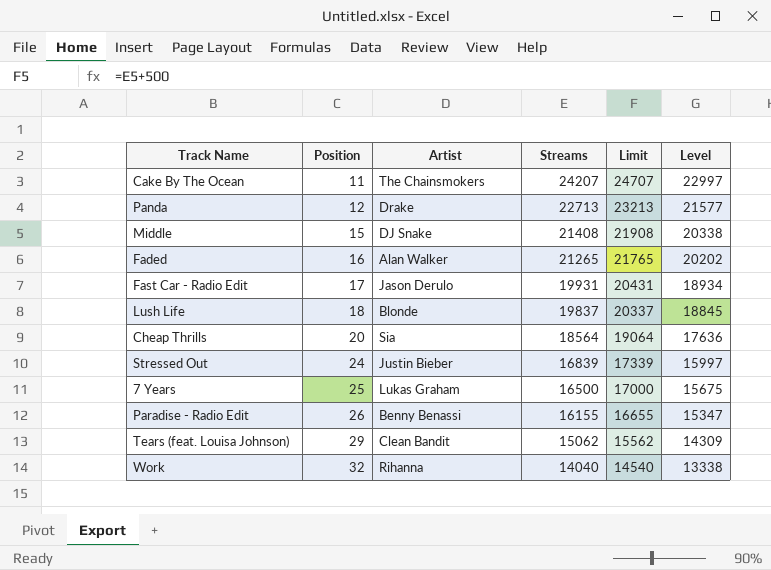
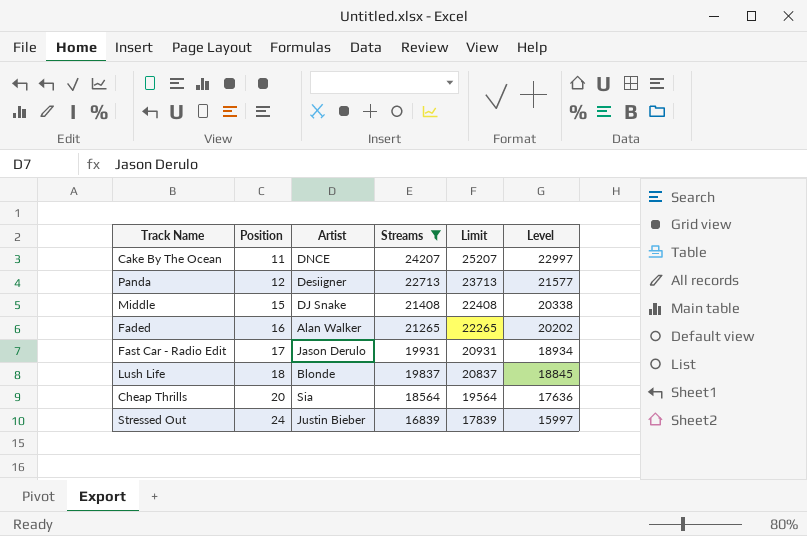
filter: none -> Streams >= 16839
column Limit | formula: [Streams] + 500 -> [Streams] + 1000
Cake By The Ocean | Artist: The Chainsmokers -> DNCE
Panda | Artist: Drake -> Desiigner

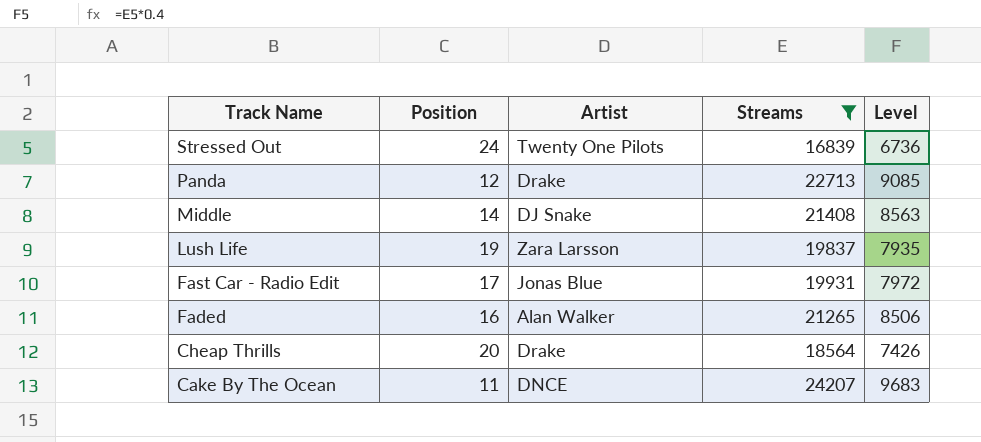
row order: Position ascending -> Track Name descending
column Limit | formula: [Streams] + 1000 -> none
column Level | formula: [Streams] * 0.95 -> [Streams] * 0.4
Stressed Out | Artist: Justin Bieber -> Twenty One Pilots
Panda | Artist: Desiigner -> Drake
Middle | Position: 15 -> 14
Lush Life | Position: 18 -> 19
Lush Life | Artist: Blonde -> Zara Larsson
Fast Car - Radio Edit | Artist: Jason Derulo -> Jonas Blue
Cheap Thrills | Artist: Sia -> Drake

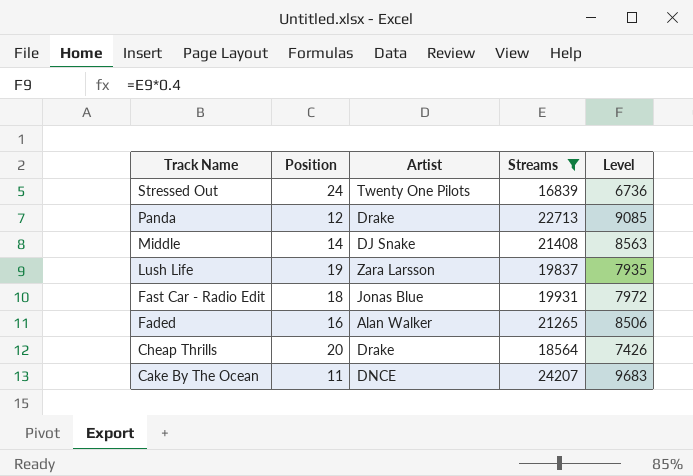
Fast Car - Radio Edit | Position: 17 -> 18

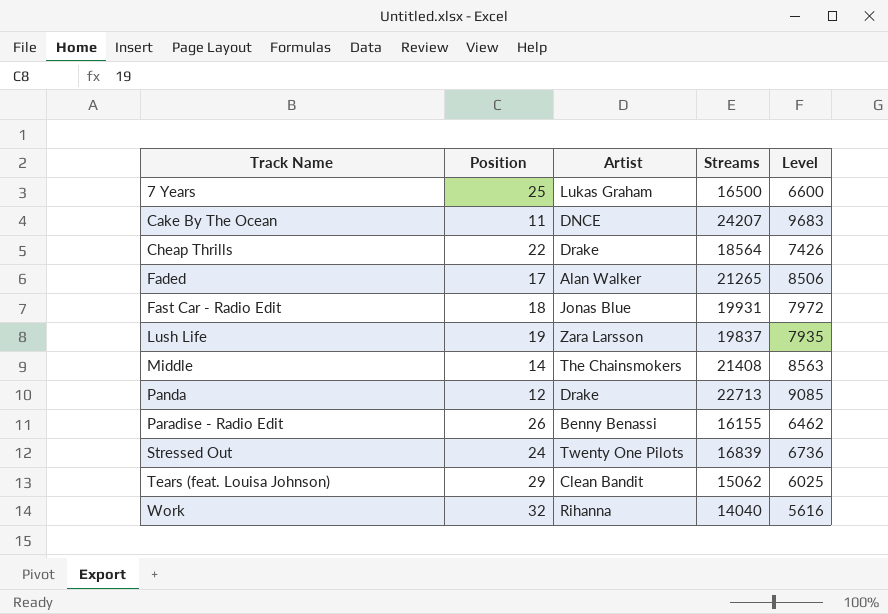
filter: Streams >= 16839 -> none
row order: Track Name descending -> Track Name ascending
Cheap Thrills | Position: 20 -> 22
Faded | Position: 16 -> 17
Middle | Artist: DJ Snake -> The Chainsmokers

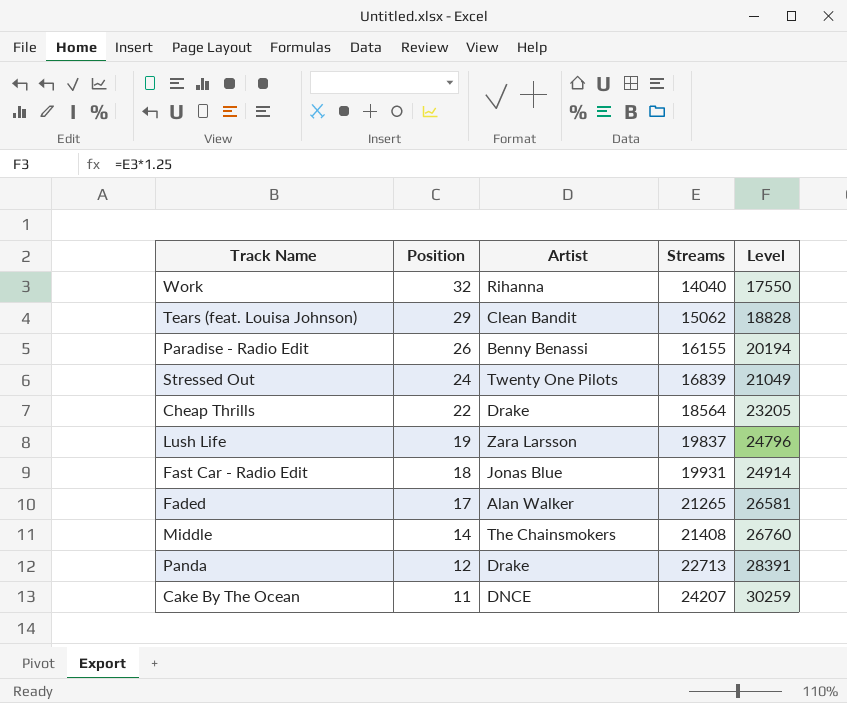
row order: Track Name ascending -> Position descending
column Level | formula: [Streams] * 0.4 -> [Streams] * 1.25
row 7 Years: 25 | Lukas Graham | 16500 | 6600 -> none

